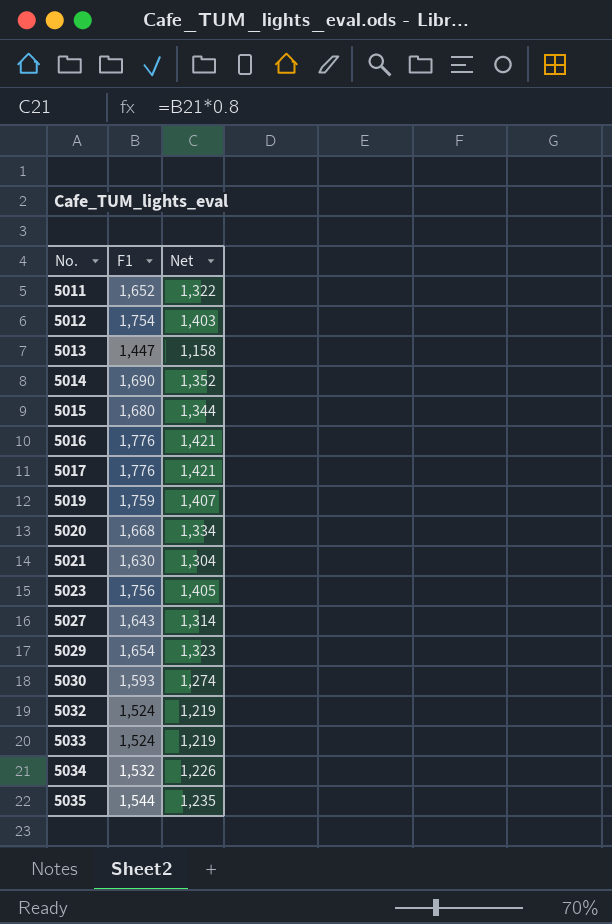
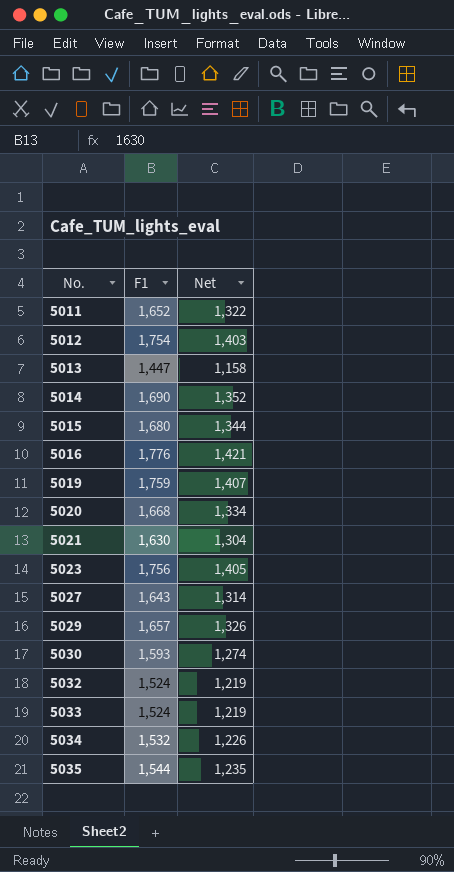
row 5017: 1,776 | 1,421 -> none
5029 | F1: 1,654 -> 1,657
5029 | Net: 1,323 -> 1,326

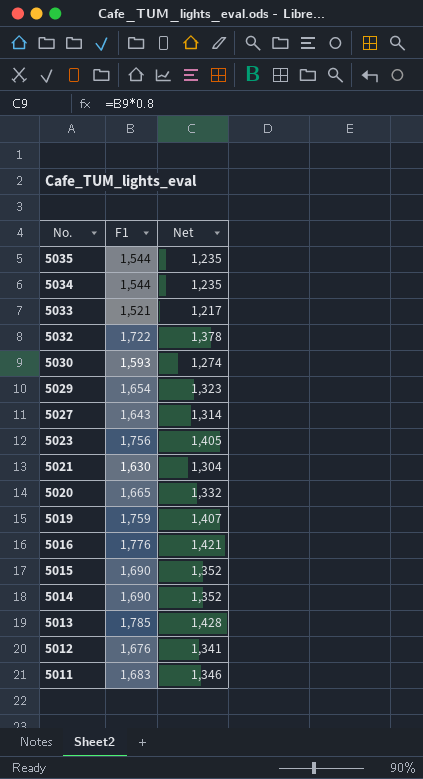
row order: No. ascending -> No. descending
5034 | F1: 1,532 -> 1,544
5034 | Net: 1,226 -> 1,235
5033 | F1: 1,524 -> 1,521
5033 | Net: 1,219 -> 1,217
5032 | F1: 1,524 -> 1,722
5032 | Net: 1,219 -> 1,378
5029 | F1: 1,657 -> 1,654
5029 | Net: 1,326 -> 1,323
5020 | F1: 1,668 -> 1,665
5020 | Net: 1,334 -> 1,332
5015 | F1: 1,680 -> 1,690
5015 | Net: 1,344 -> 1,352
5013 | F1: 1,447 -> 1,785
5013 | Net: 1,158 -> 1,428
5012 | F1: 1,754 -> 1,676
5012 | Net: 1,403 -> 1,341
5011 | F1: 1,652 -> 1,683
5011 | Net: 1,322 -> 1,346

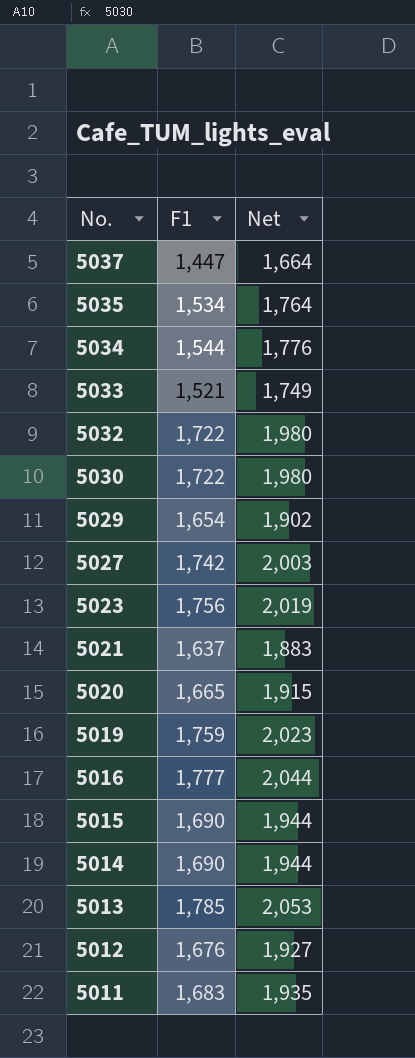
column Net | formula: [F1] * 0.8 -> [F1] * 1.15
row 5037: none -> 1,447 | 1,664
5035 | F1: 1,544 -> 1,534
5030 | F1: 1,593 -> 1,722
5027 | F1: 1,643 -> 1,742
5021 | F1: 1,630 -> 1,637
5016 | F1: 1,776 -> 1,777

